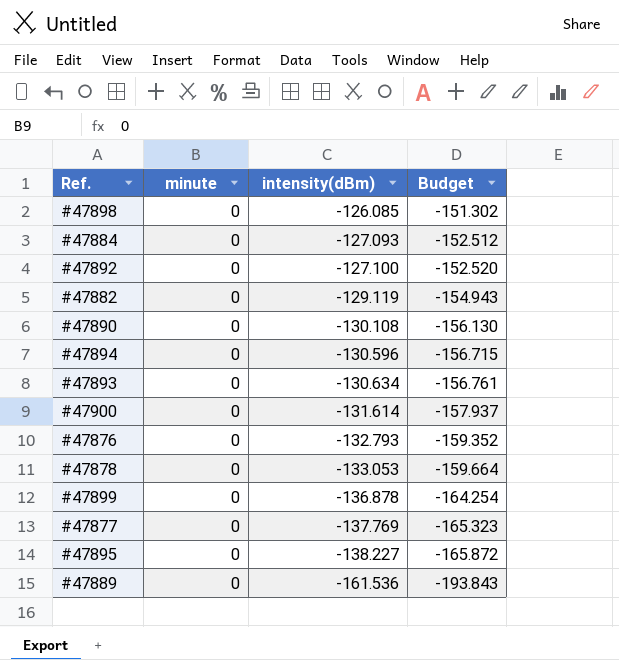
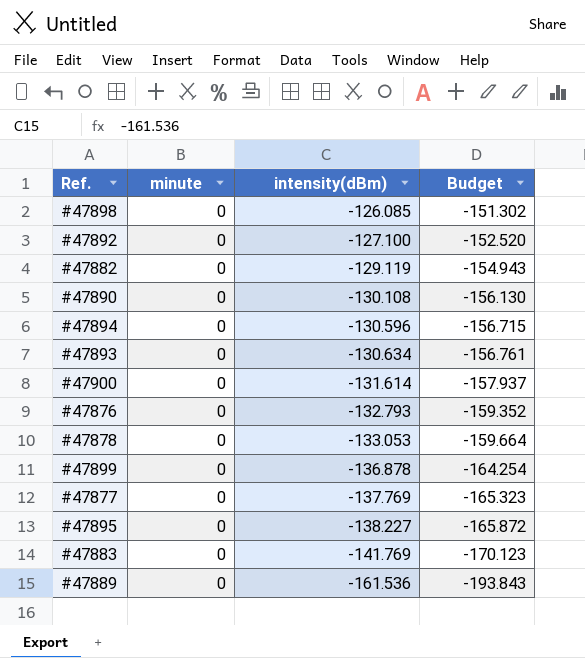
row #47884: 0 | -127.093 | -152.512 -> none
row #47883: none -> 0 | -141.769 | -170.123

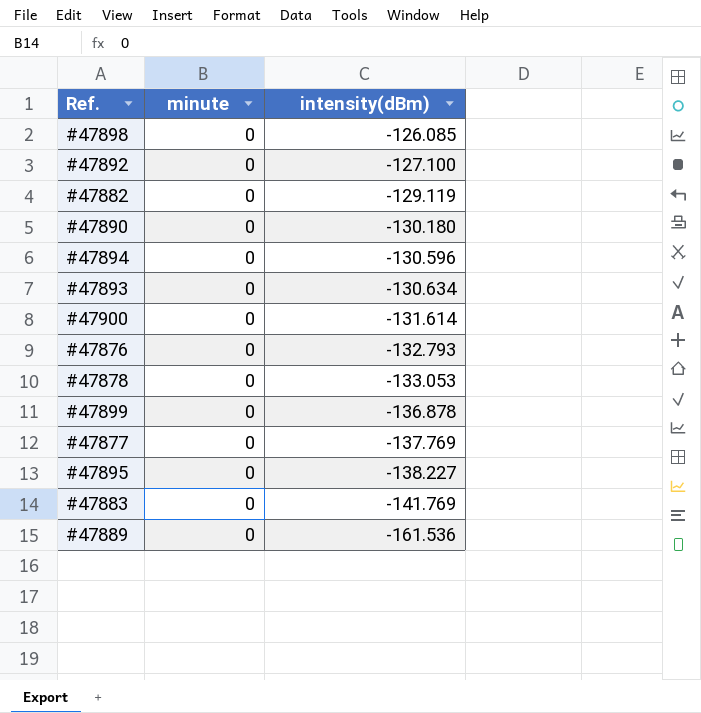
column Budget | formula: [intensity(dBm)] * 1.2 -> none
#47890 | intensity(dBm): -130.108 -> -130.180

